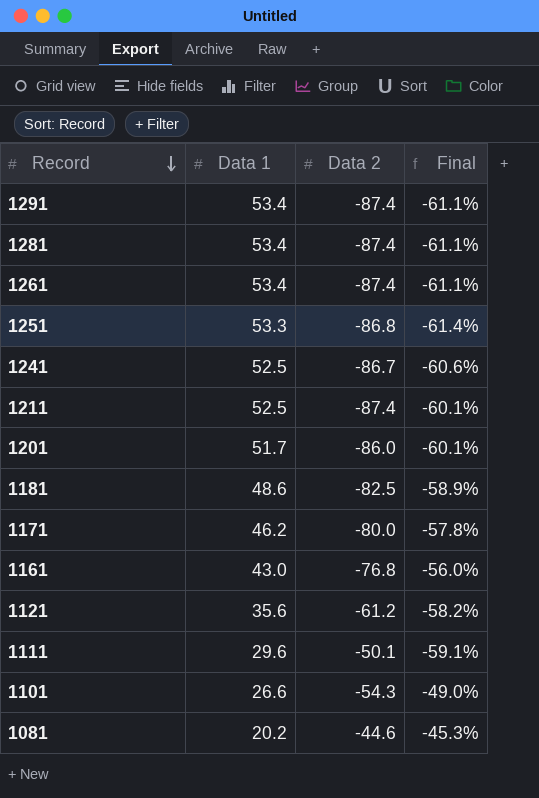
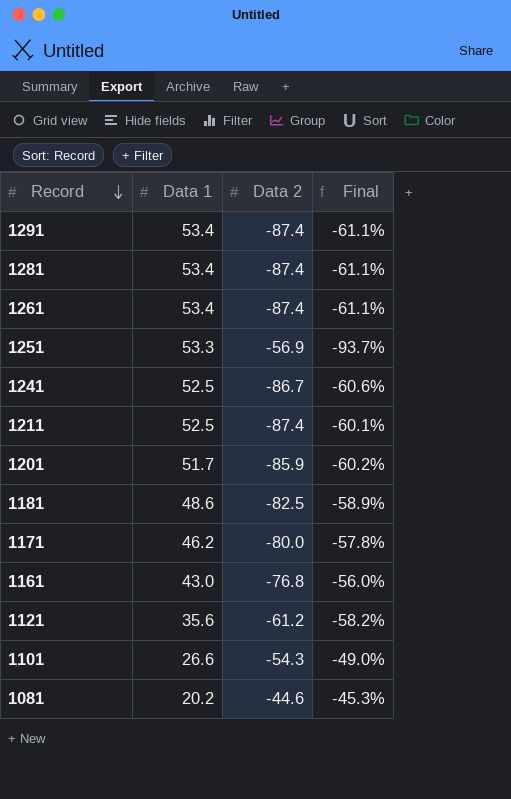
row 1111: 29.6 | -50.1 | -59.1% -> none
1251 | Data 2: -86.8 -> -56.9
1251 | Final: -61.4% -> -93.7%
1201 | Data 2: -86.0 -> -85.9
1201 | Final: -60.1% -> -60.2%

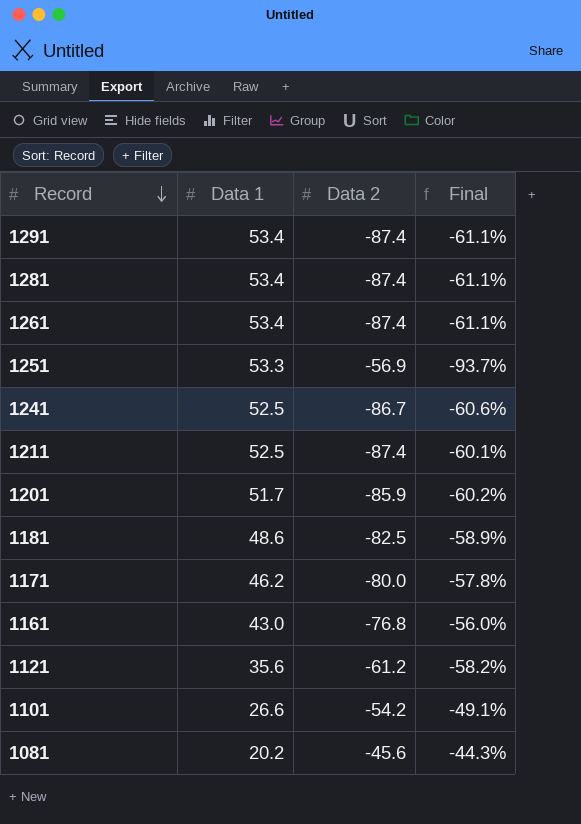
1101 | Data 2: -54.3 -> -54.2
1101 | Final: -49.0% -> -49.1%
1081 | Data 2: -44.6 -> -45.6
1081 | Final: -45.3% -> -44.3%

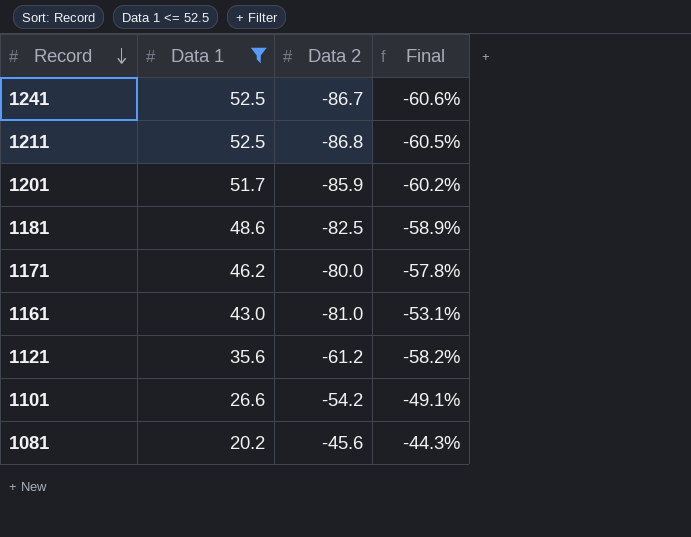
filter: none -> Data 1 <= 52.5
1211 | Data 2: -87.4 -> -86.8
1211 | Final: -60.1% -> -60.5%
1161 | Data 2: -76.8 -> -81.0
1161 | Final: -56.0% -> -53.1%

